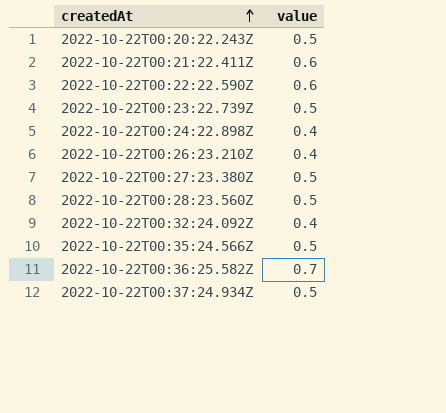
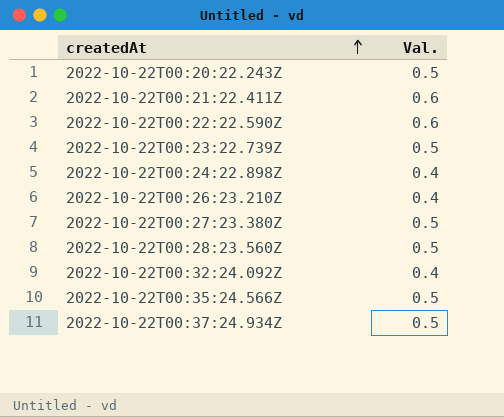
column name: value -> Val.
row 2022-10-22T00:36:25.582Z: 0.7 -> none

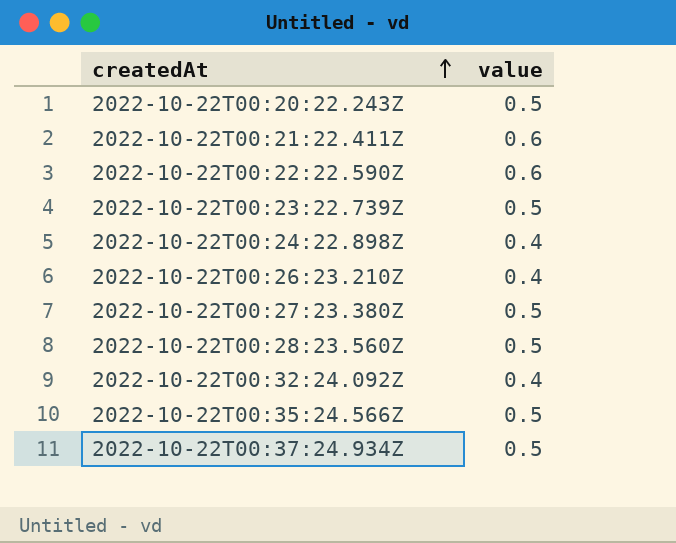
column name: Val. -> value

